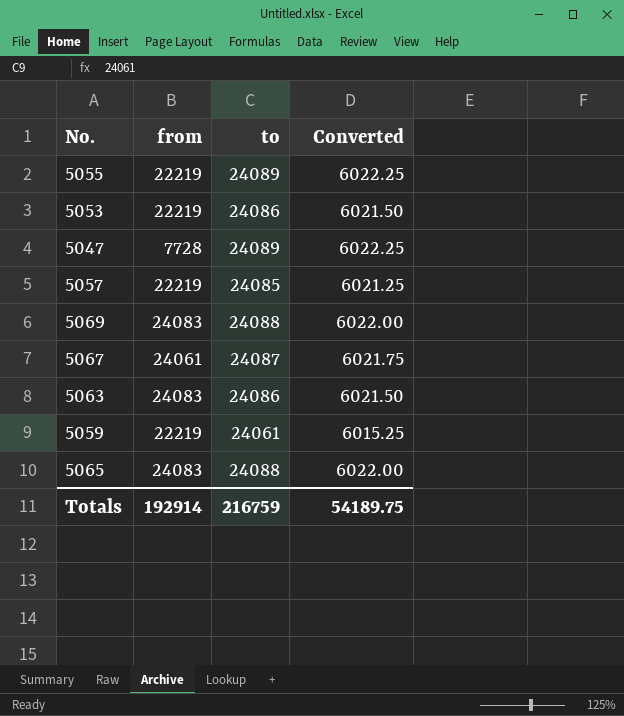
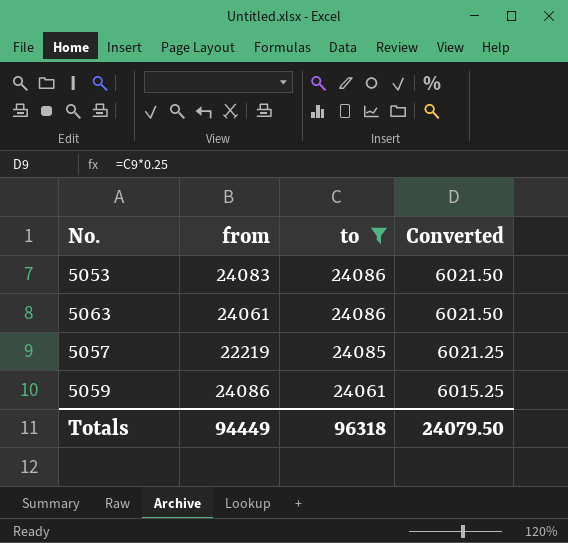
filter: none -> to <= 24086
row order: none -> to descending
5053 | from: 22219 -> 24083
5063 | from: 24083 -> 24061
5059 | from: 22219 -> 24086
Totals | from: 192914 -> 94449
Totals | to: 216759 -> 96318
Totals | Converted: 54189.75 -> 24079.50

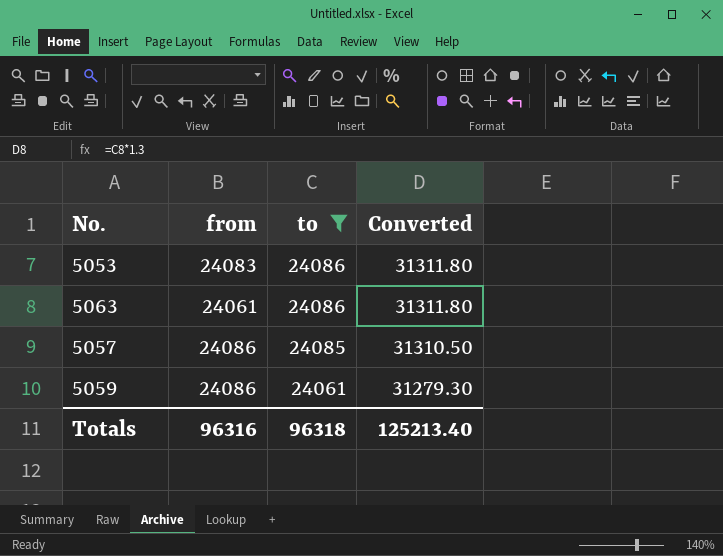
column Converted | formula: [to] * 0.25 -> [to] * 1.3
5057 | from: 22219 -> 24086
Totals | from: 94449 -> 96316
Totals | Converted: 24079.50 -> 125213.40

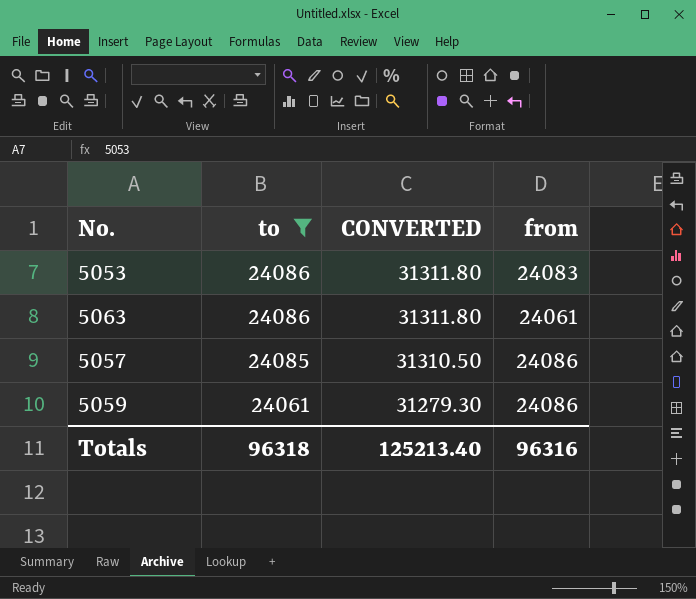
column name: Converted -> CONVERTED
column from | position: 2 -> 4

